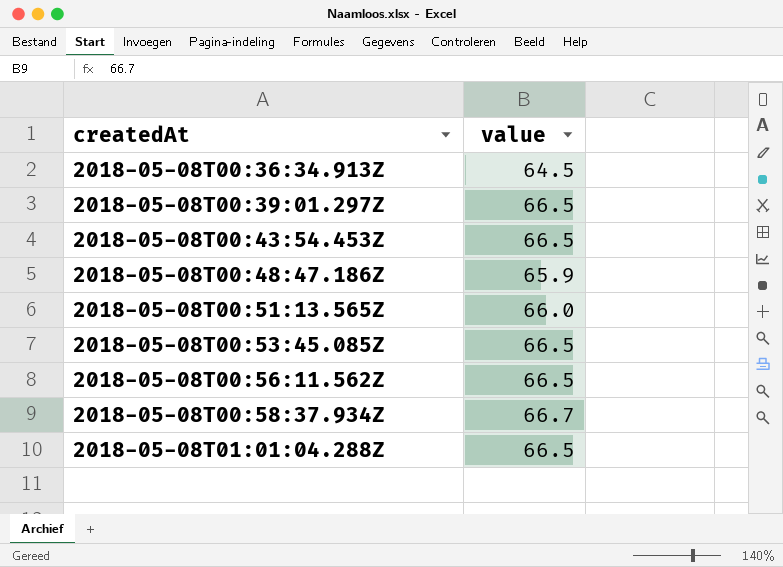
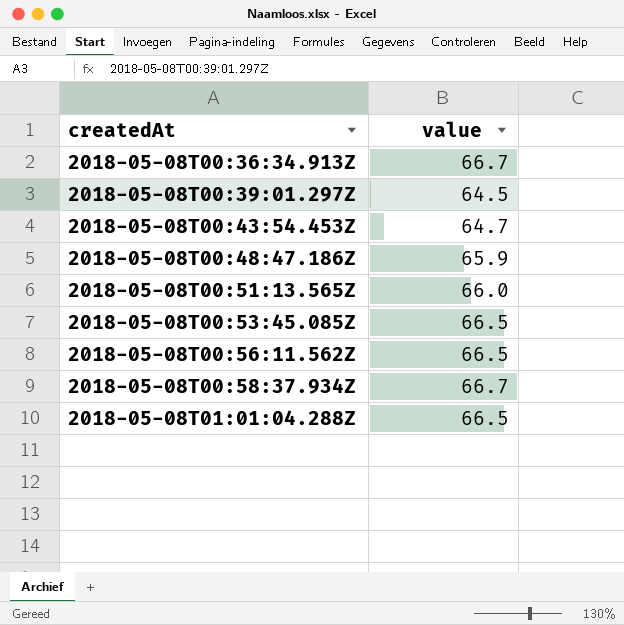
2018-05-08T00:36:34.913Z | value: 64.5 -> 66.7
2018-05-08T00:39:01.297Z | value: 66.5 -> 64.5
2018-05-08T00:43:54.453Z | value: 66.5 -> 64.7

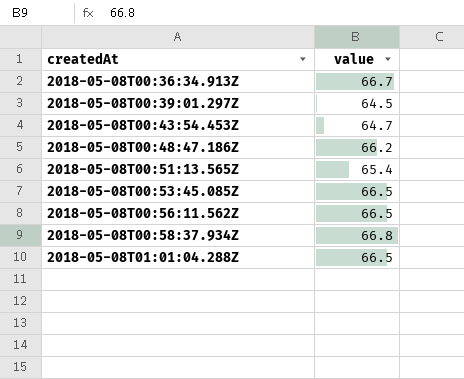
2018-05-08T00:48:47.186Z | value: 65.9 -> 66.2
2018-05-08T00:51:13.565Z | value: 66.0 -> 65.4
2018-05-08T00:58:37.934Z | value: 66.7 -> 66.8

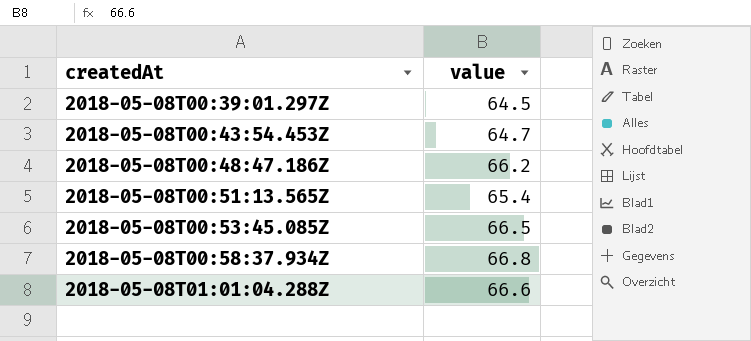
row 2018-05-08T00:36:34.913Z: 66.7 -> none
row 2018-05-08T00:56:11.562Z: 66.5 -> none
2018-05-08T01:01:04.288Z | value: 66.5 -> 66.6

